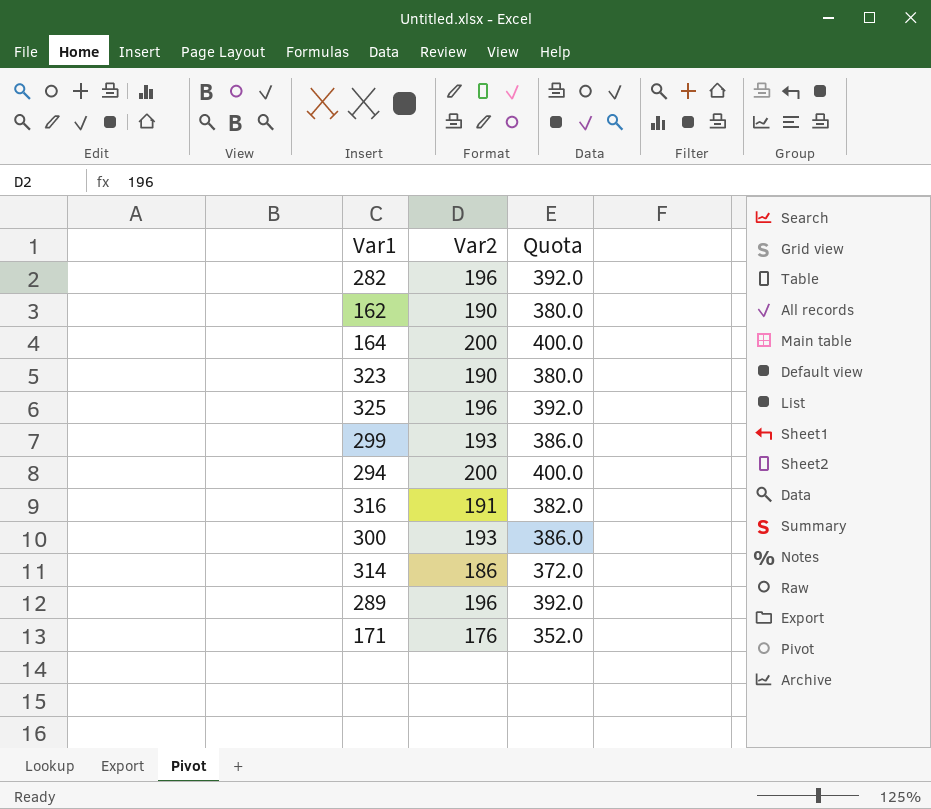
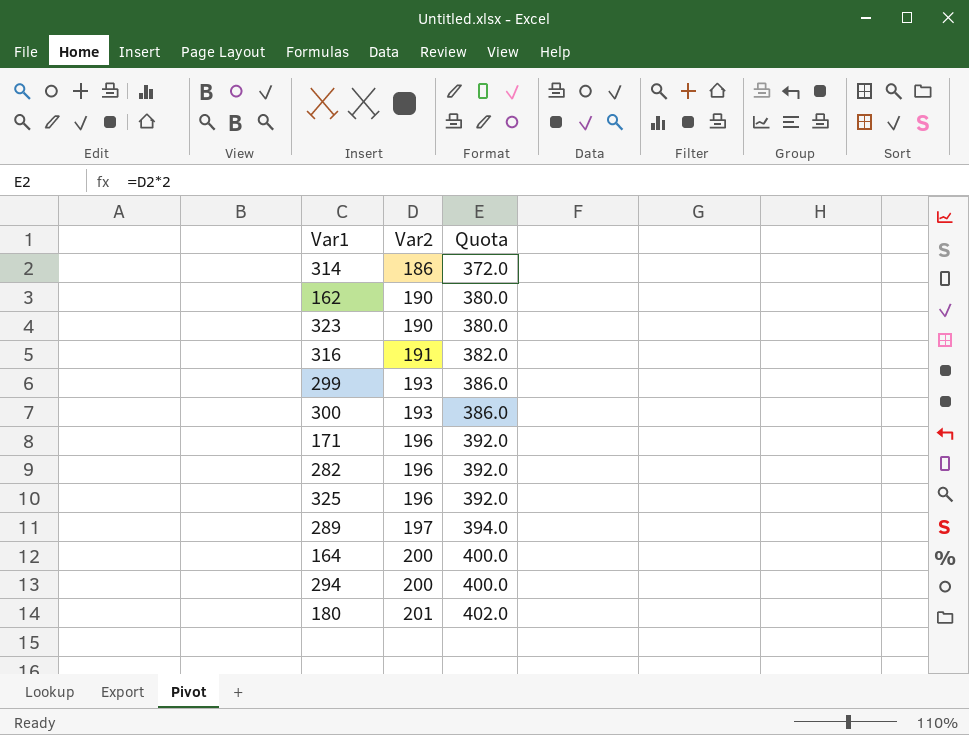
row order: none -> Var2 ascending
171 | Var2: 176 -> 196
171 | Quota: 352.0 -> 392.0
289 | Var2: 196 -> 197
289 | Quota: 392.0 -> 394.0
row 180: none -> 201 | 402.0

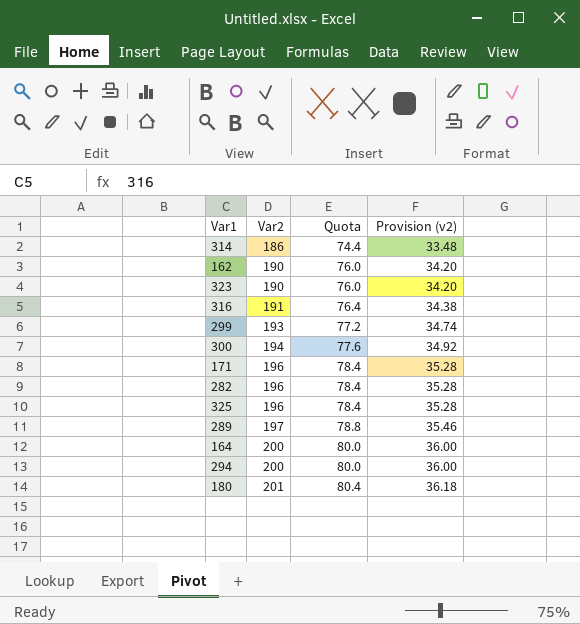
column Quota | formula: [Var2] * 2 -> [Var2] * 0.4
column Provision (v2) | formula: none -> [Var2] * 0.18
300 | Var2: 193 -> 194

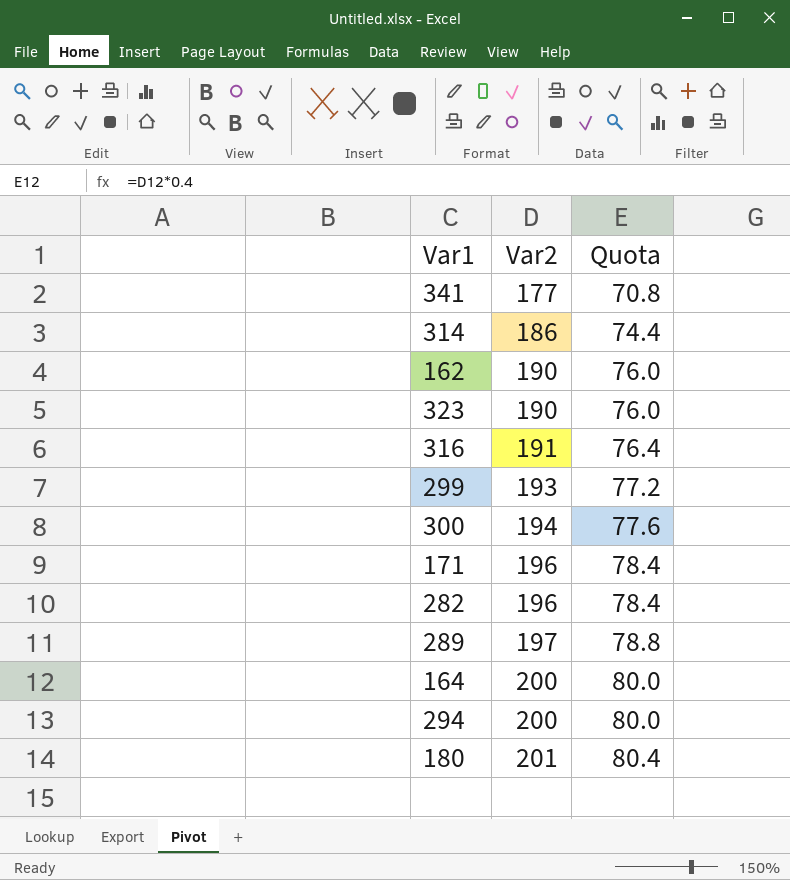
column Provision (v2) | formula: [Var2] * 0.18 -> none
row 325: 196 | 78.4 | 35.28 -> none
row 341: none -> 177 | 70.8

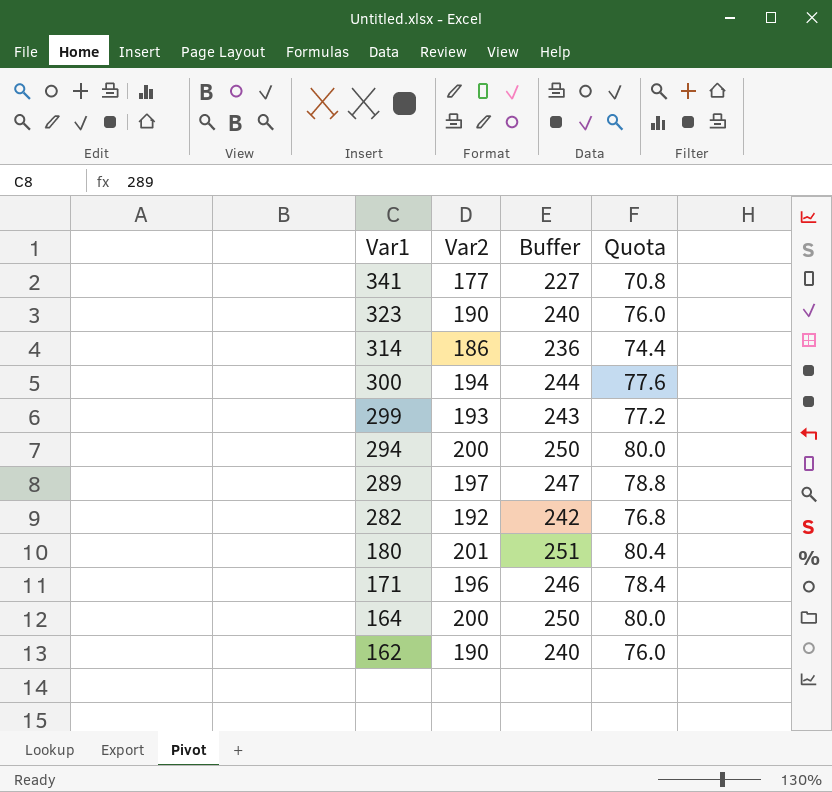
row order: Var2 ascending -> Var1 descending
column Buffer | formula: none -> [Var2] + 50
row 316: 191 | 76.4 -> none
282 | Var2: 196 -> 192
282 | Quota: 78.4 -> 76.8

